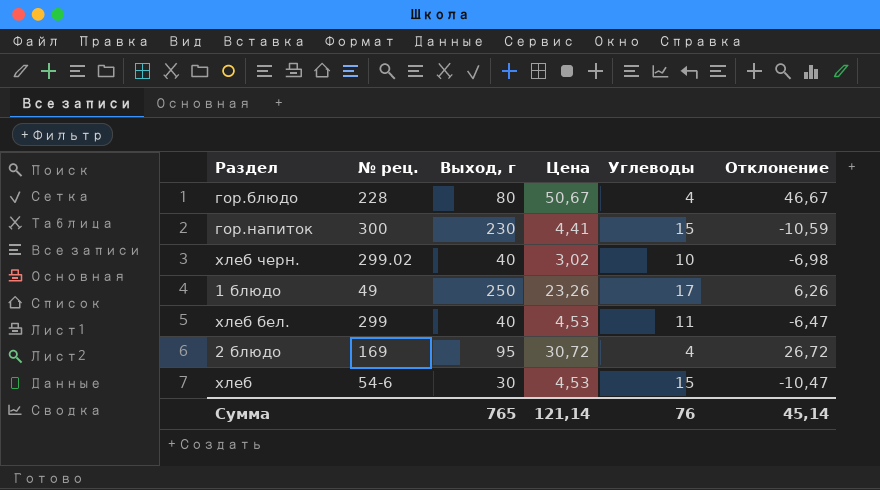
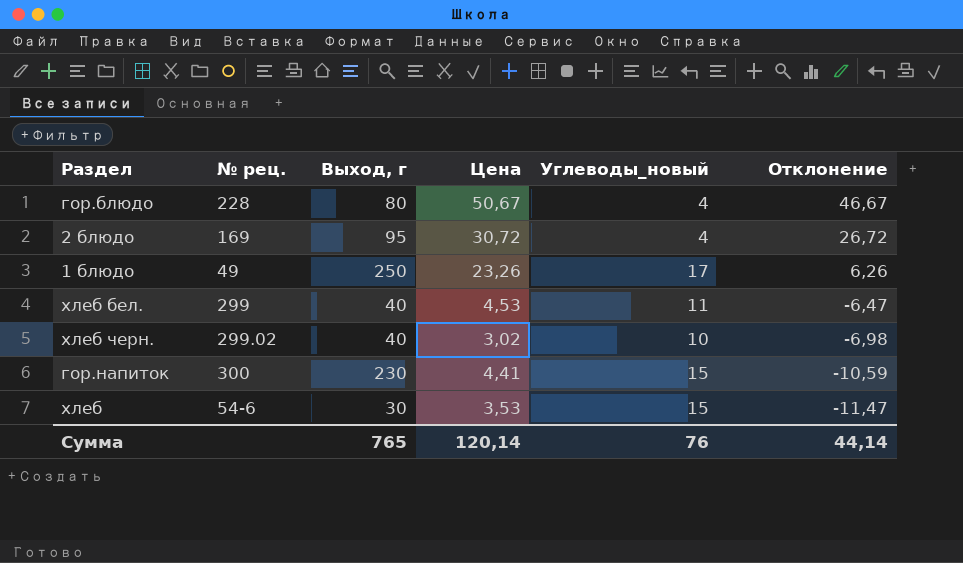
row order: none -> Отклонение descending
column name: Углеводы -> Углеводы_новый
хлеб | Цена: 4,53 -> 3,53
хлеб | Отклонение: -10,47 -> -11,47
Сумма | Цена: 121,14 -> 120,14
Сумма | Отклонение: 45,14 -> 44,14

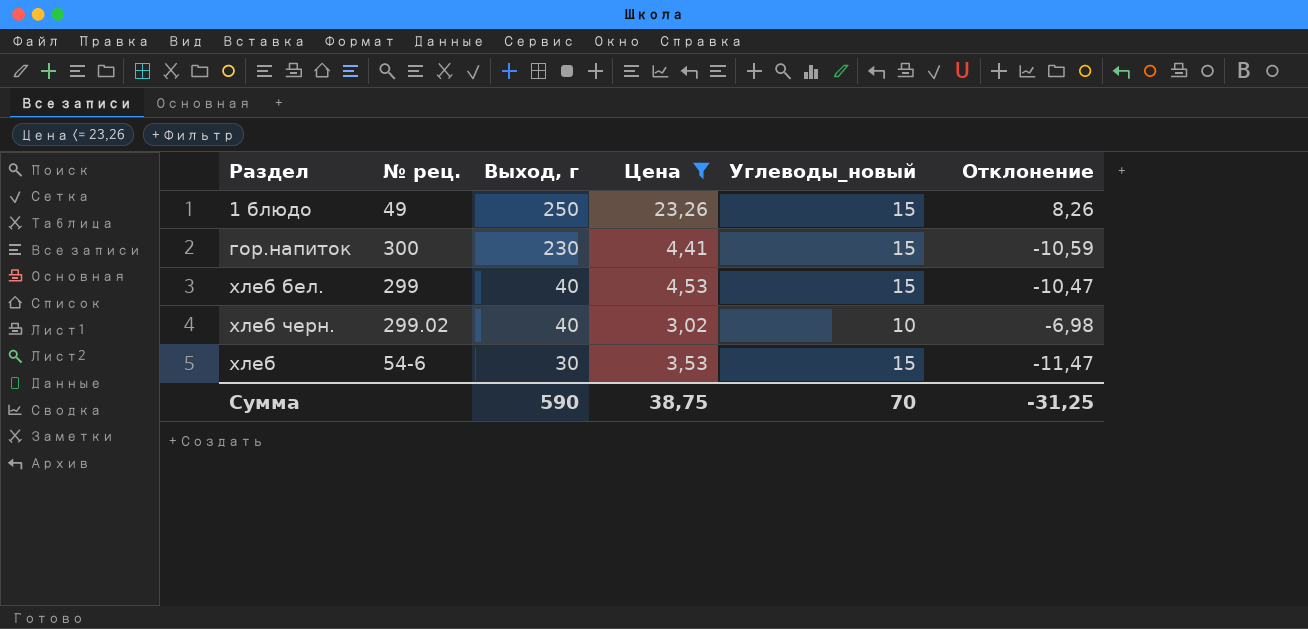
filter: none -> Цена <= 23,26
row order: Отклонение descending -> Выход, г descending
1 блюдо | Углеводы_новый: 17 -> 15
1 блюдо | Отклонение: 6,26 -> 8,26
хлеб бел. | Углеводы_новый: 11 -> 15
хлеб бел. | Отклонение: -6,47 -> -10,47
Сумма | Выход, г: 765 -> 590
Сумма | Цена: 120,14 -> 38,75
Сумма | Углеводы_новый: 76 -> 70
Сумма | Отклонение: 44,14 -> -31,25

